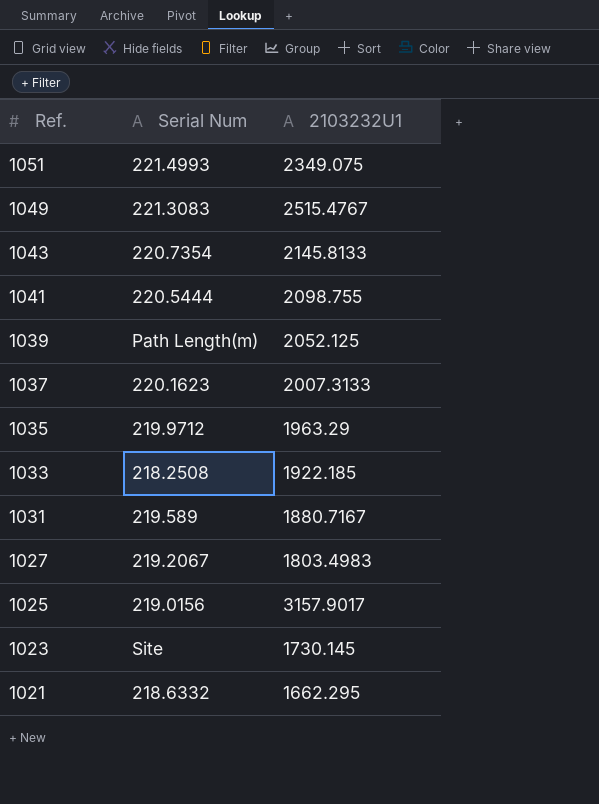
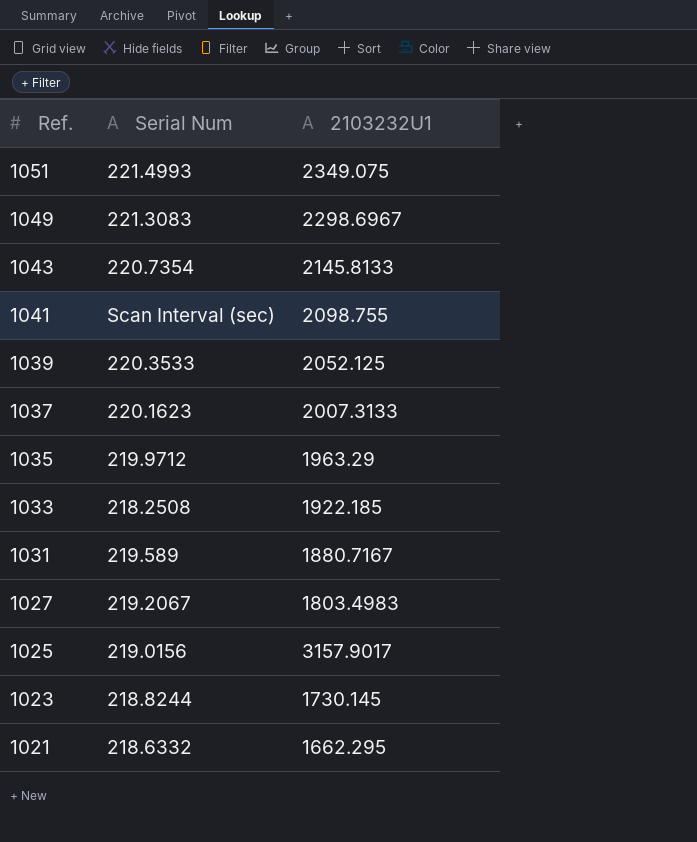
1049 | 2103232U1: 2515.4767 -> 2298.6967
1041 | Serial Num: 220.5444 -> Scan Interval (sec)
1039 | Serial Num: Path Length(m) -> 220.3533
1023 | Serial Num: Site -> 218.8244

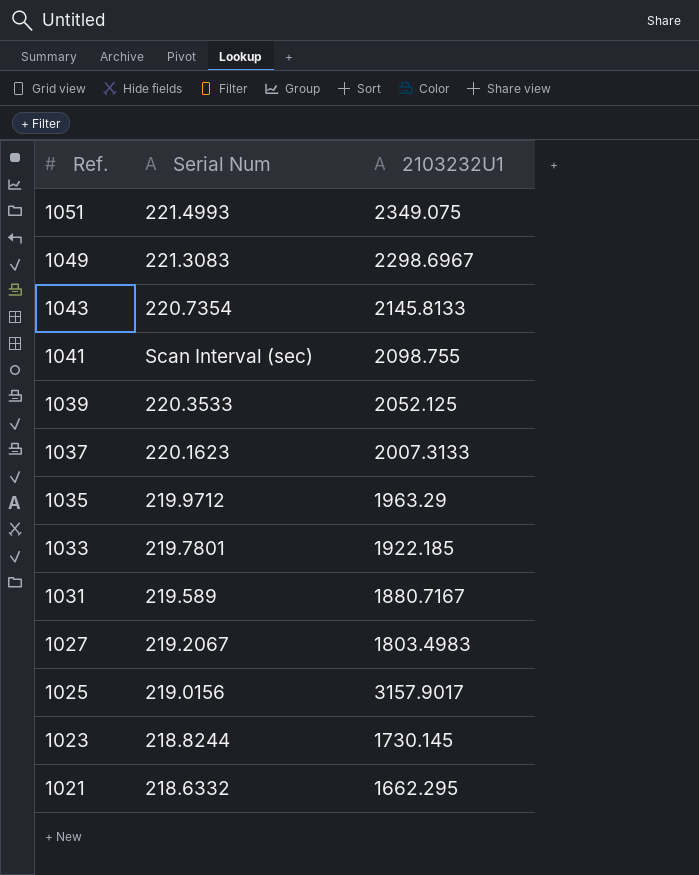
1033 | Serial Num: 218.2508 -> 219.7801

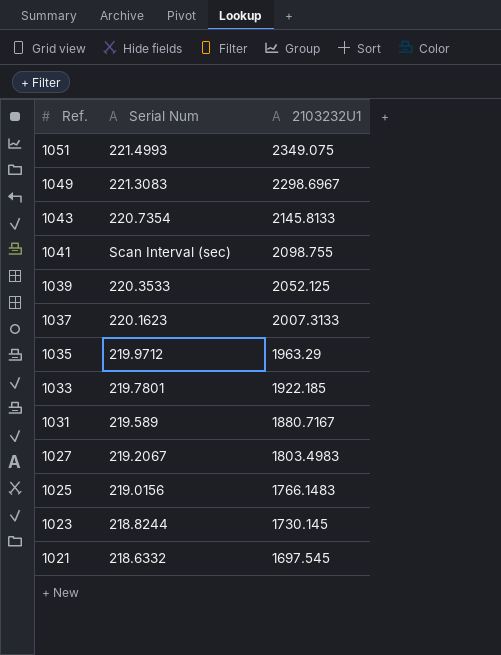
1025 | 2103232U1: 3157.9017 -> 1766.1483
1021 | 2103232U1: 1662.295 -> 1697.545

